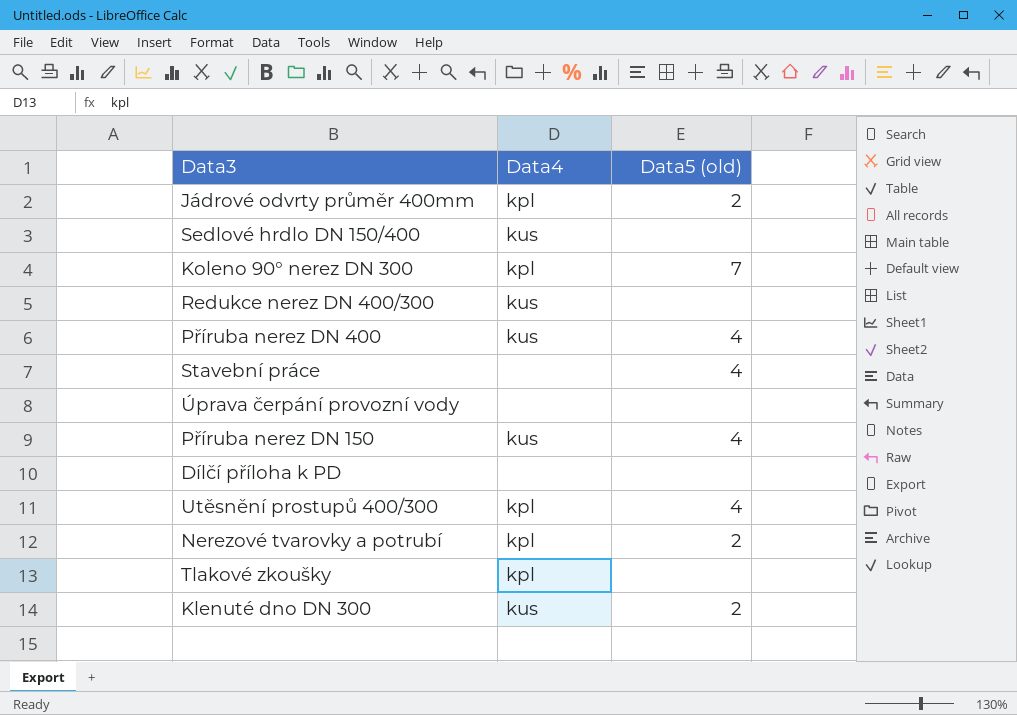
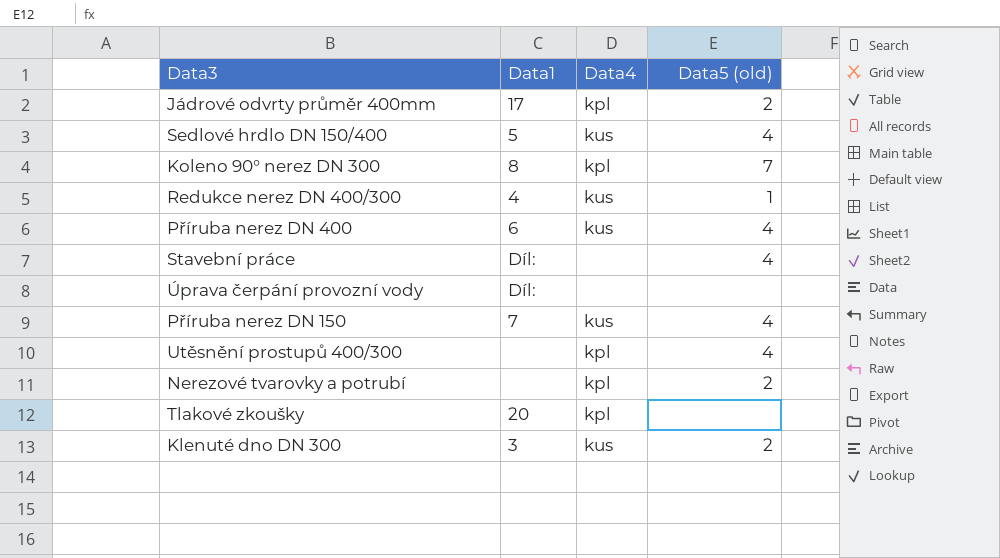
column Data1 | position: none -> 2
row Dílčí příloha k PD: none | none -> none
Sedlové hrdlo DN 150/400 | Data5 (old): none -> 4
Redukce nerez DN 400/300 | Data5 (old): none -> 1

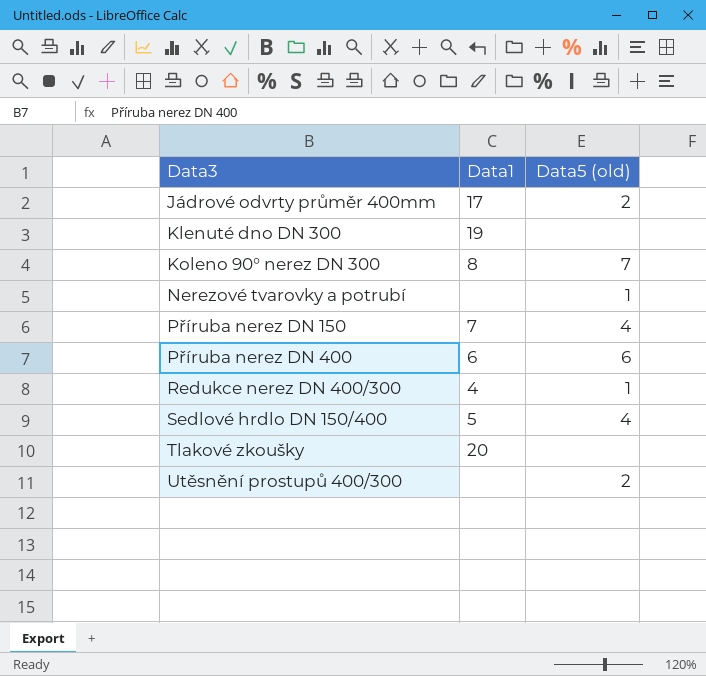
row order: none -> Data3 ascending
column Data4 | position: 3 -> none
row Stavební práce: Díl: | none | 4 -> none
row Úprava čerpání provozní vody: Díl: | none | none -> none
Klenuté dno DN 300 | Data1: 3 -> 19
Klenuté dno DN 300 | Data5 (old): 2 -> none
Nerezové tvarovky a potrubí | Data5 (old): 2 -> 1
Příruba nerez DN 400 | Data5 (old): 4 -> 6
Utěsnění prostupů 400/300 | Data5 (old): 4 -> 2

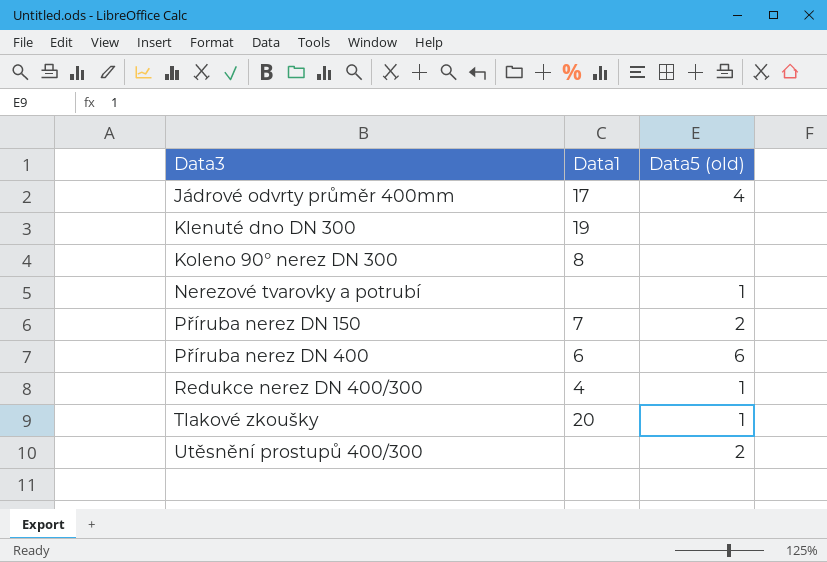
row Sedlové hrdlo DN 150/400: 5 | 4 -> none
Jádrové odvrty průměr 400mm | Data5 (old): 2 -> 4
Koleno 90° nerez DN 300 | Data5 (old): 7 -> none
Příruba nerez DN 150 | Data5 (old): 4 -> 2
Tlakové zkoušky | Data5 (old): none -> 1

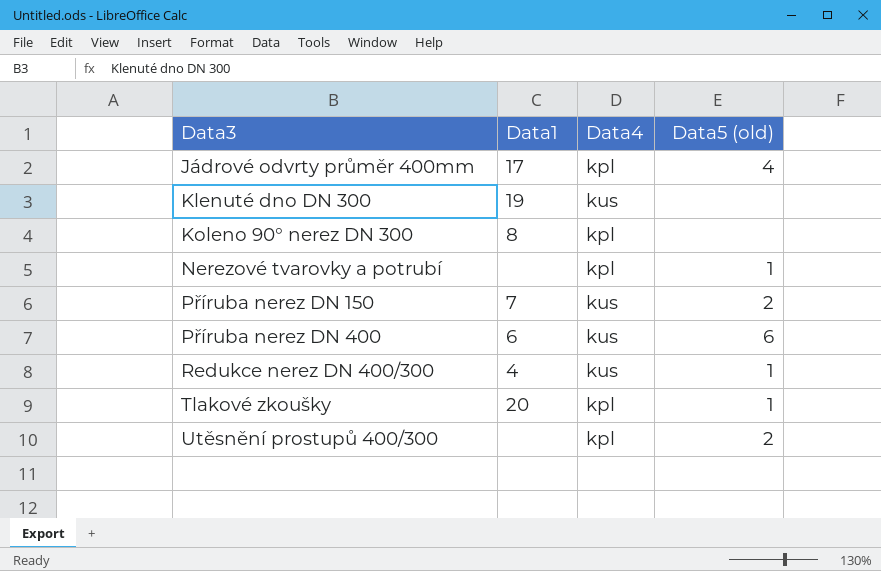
column Data4 | position: none -> 3

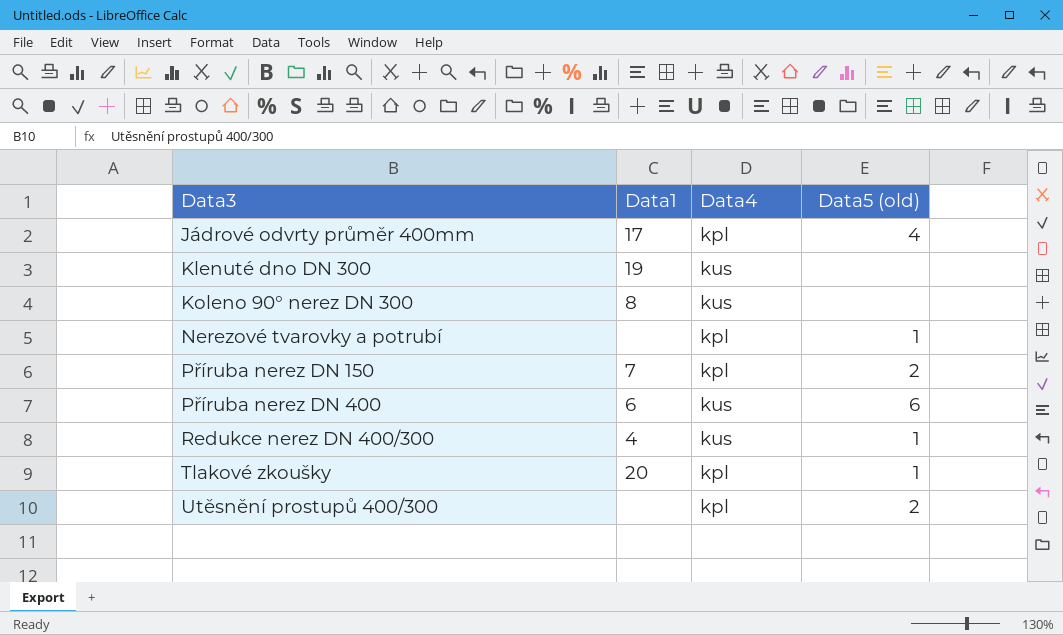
Koleno 90° nerez DN 300 | Data4: kpl -> kus
Příruba nerez DN 150 | Data4: kus -> kpl

